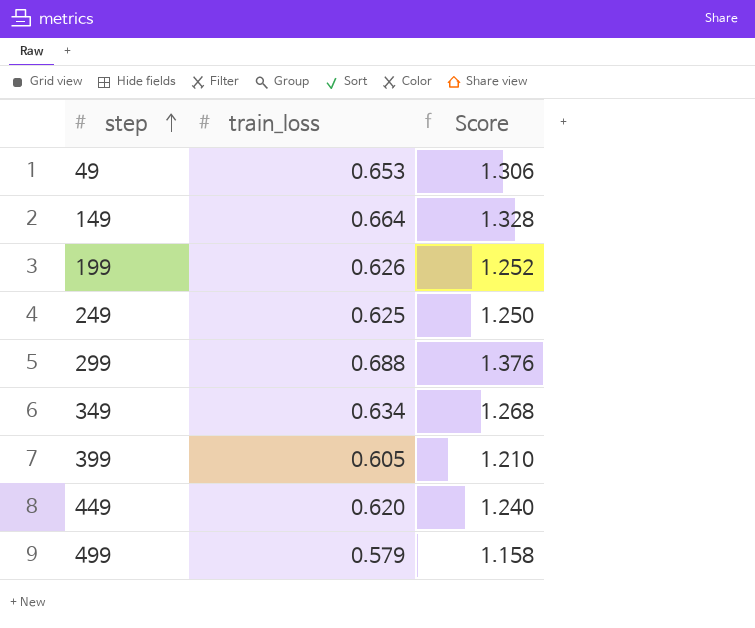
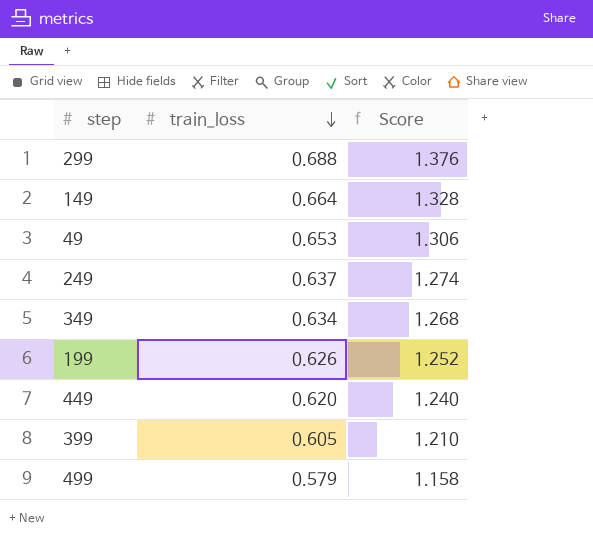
row order: step ascending -> train_loss descending
249 | train_loss: 0.625 -> 0.637
249 | Score: 1.250 -> 1.274

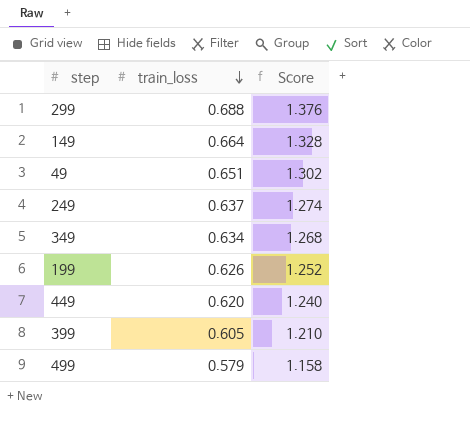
49 | train_loss: 0.653 -> 0.651
49 | Score: 1.306 -> 1.302

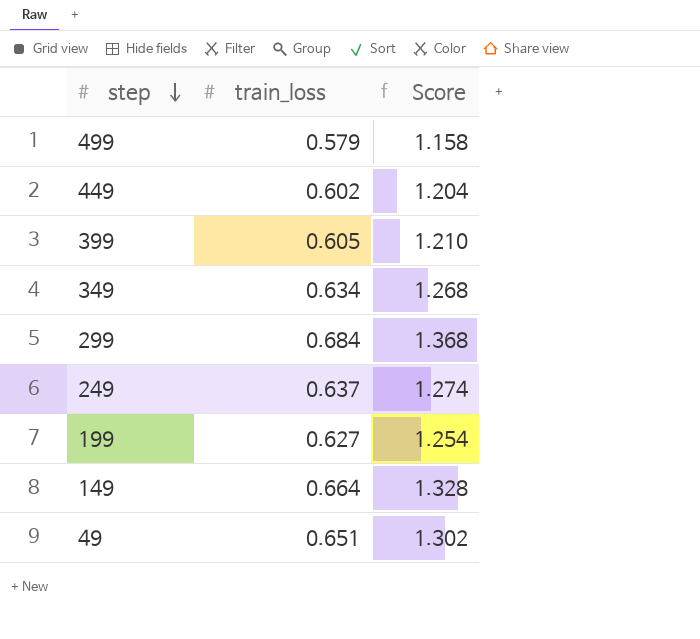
row order: train_loss descending -> step descending
449 | train_loss: 0.620 -> 0.602
449 | Score: 1.240 -> 1.204
299 | train_loss: 0.688 -> 0.684
299 | Score: 1.376 -> 1.368
199 | train_loss: 0.626 -> 0.627
199 | Score: 1.252 -> 1.254

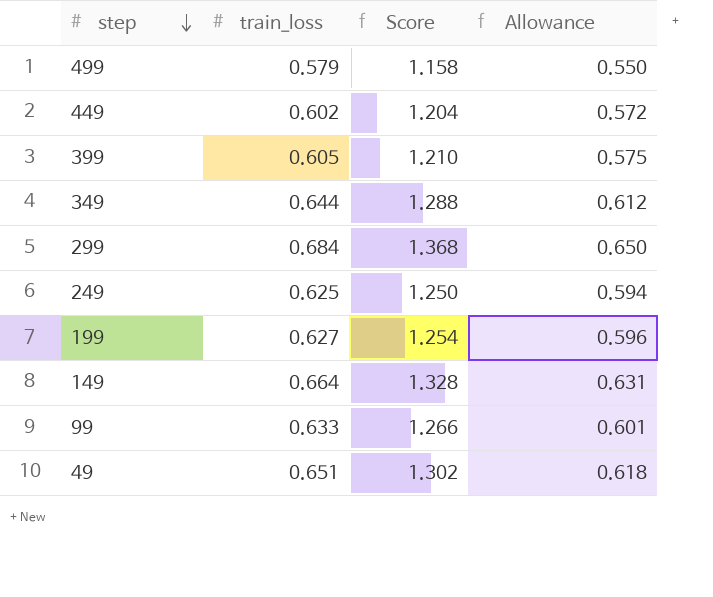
column Allowance | formula: none -> [train_loss] * 0.95
349 | train_loss: 0.634 -> 0.644
349 | Score: 1.268 -> 1.288
249 | train_loss: 0.637 -> 0.625
249 | Score: 1.274 -> 1.250
row 99: none -> 0.633 | 1.266 | 0.601

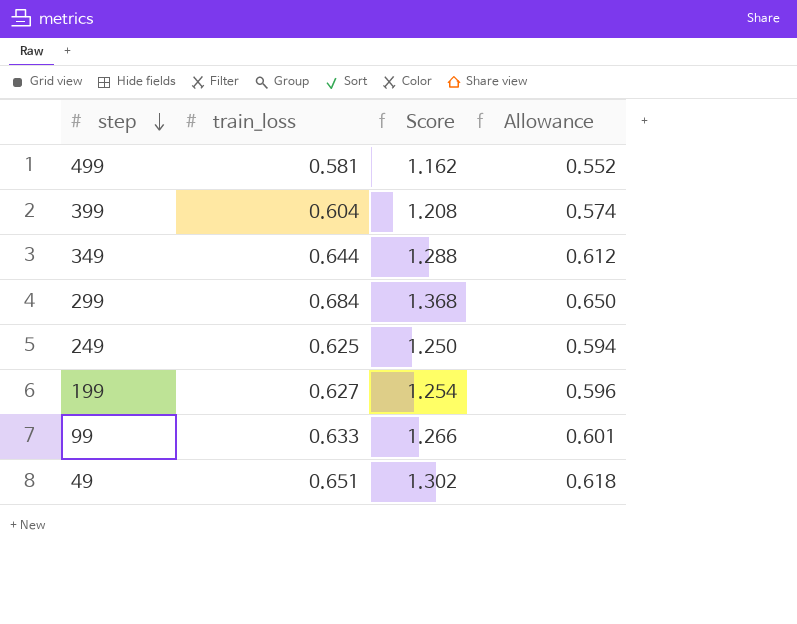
row 449: 0.602 | 1.204 | 0.572 -> none
row 149: 0.664 | 1.328 | 0.631 -> none
499 | train_loss: 0.579 -> 0.581
499 | Score: 1.158 -> 1.162
499 | Allowance: 0.550 -> 0.552
399 | train_loss: 0.605 -> 0.604
399 | Score: 1.210 -> 1.208
399 | Allowance: 0.575 -> 0.574

